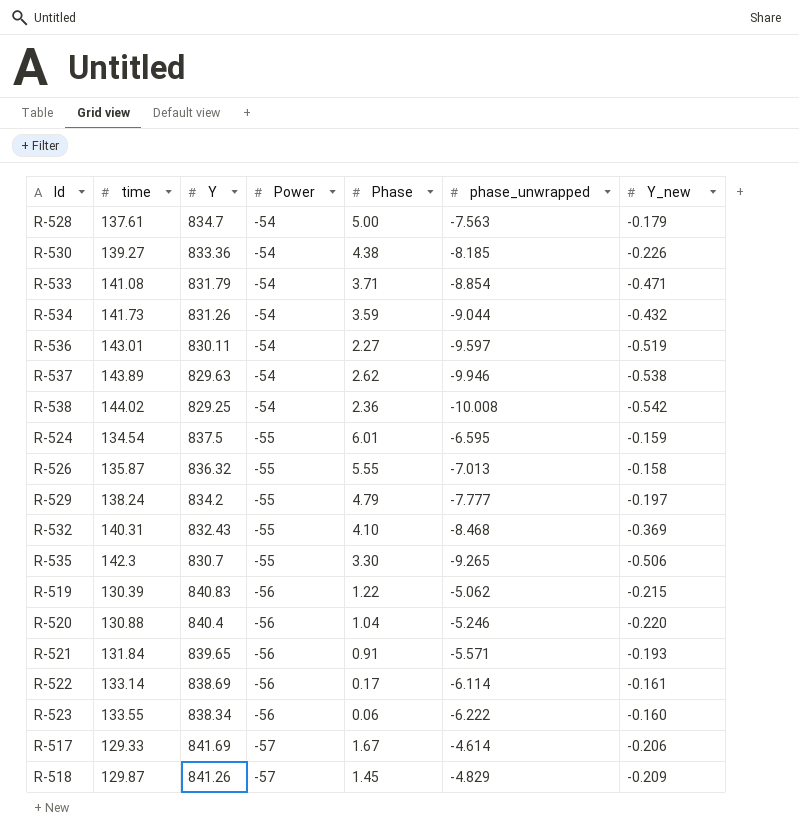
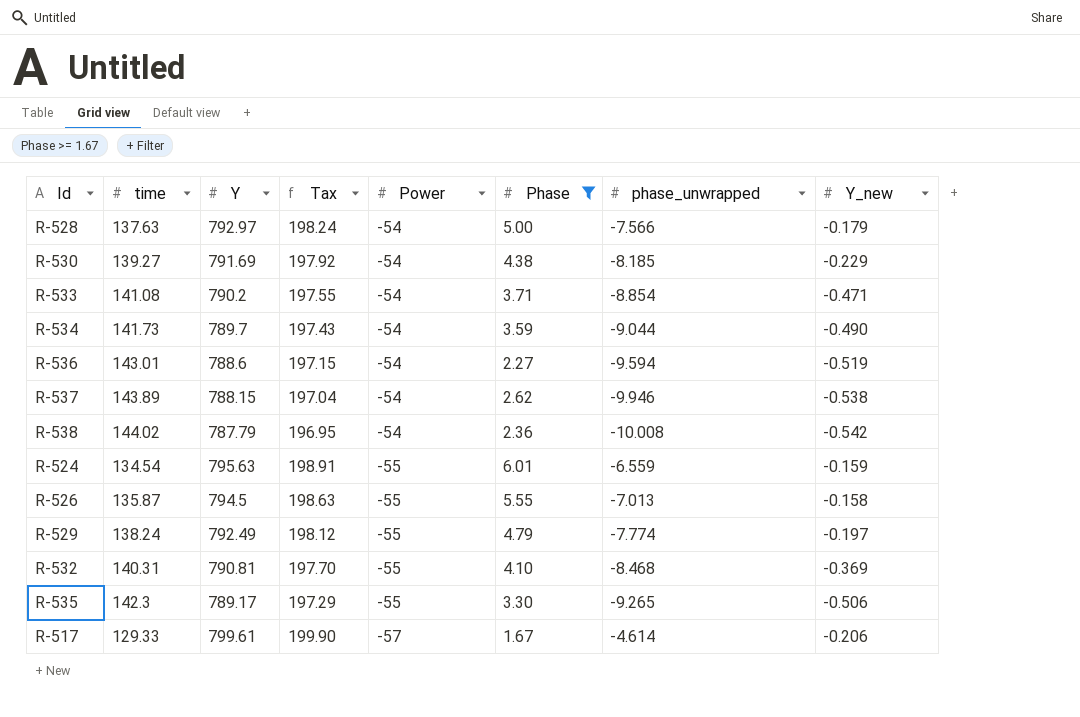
filter: none -> Phase >= 1.67
column Tax | formula: none -> [Y] * 0.25
R-528 | time: 137.61 -> 137.63
R-528 | Y: 834.7 -> 792.97
R-528 | phase_unwrapped: -7.563 -> -7.566
R-530 | Y: 833.36 -> 791.69
R-530 | Y_new: -0.226 -> -0.229
R-533 | Y: 831.79 -> 790.2
R-534 | Y: 831.26 -> 789.7
R-534 | Y_new: -0.432 -> -0.490
R-536 | Y: 830.11 -> 788.6
R-536 | phase_unwrapped: -9.597 -> -9.594
R-537 | Y: 829.63 -> 788.15
R-538 | Y: 829.25 -> 787.79
R-524 | Y: 837.5 -> 795.63
R-524 | phase_unwrapped: -6.595 -> -6.559
R-526 | Y: 836.32 -> 794.5
R-529 | Y: 834.2 -> 792.49
R-529 | phase_unwrapped: -7.777 -> -7.774
R-532 | Y: 832.43 -> 790.81
R-535 | Y: 830.7 -> 789.17
R-517 | Y: 841.69 -> 799.61

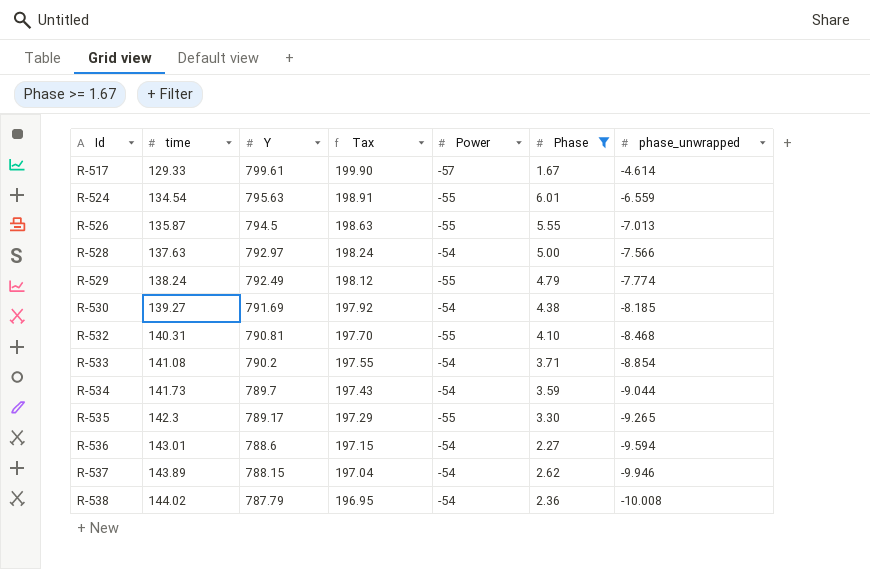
row order: Power descending -> Id ascending
column Y_new | position: 8 -> none

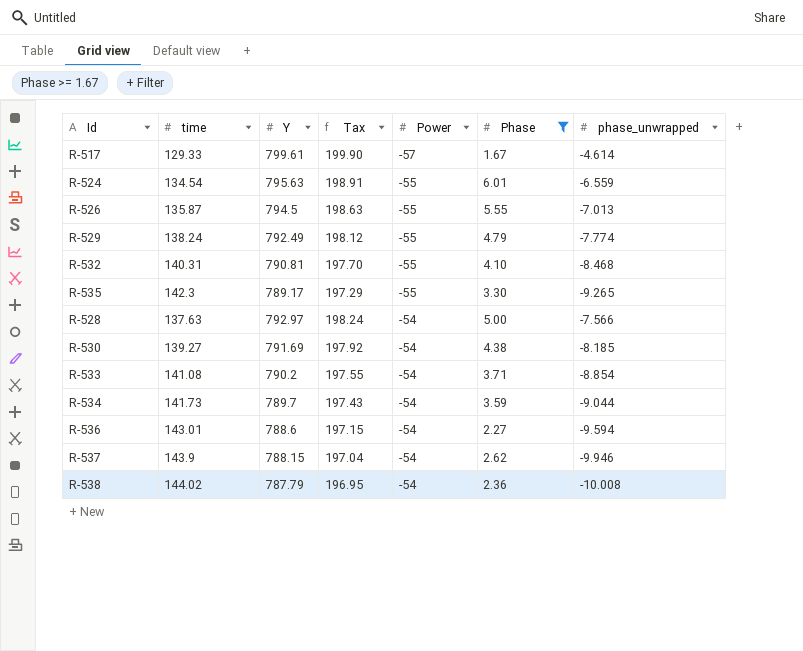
row order: Id ascending -> Power ascending
R-537 | time: 143.89 -> 143.9

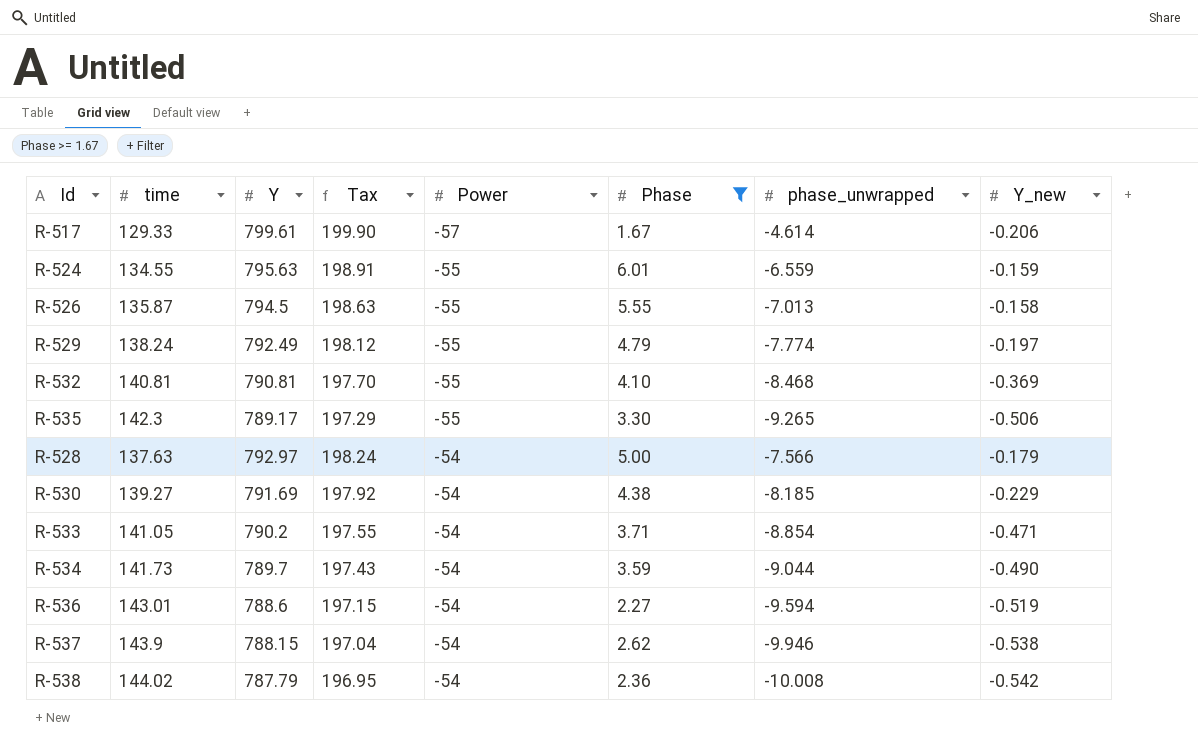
column Y_new | position: none -> 8
R-524 | time: 134.54 -> 134.55
R-532 | time: 140.31 -> 140.81
R-533 | time: 141.08 -> 141.05

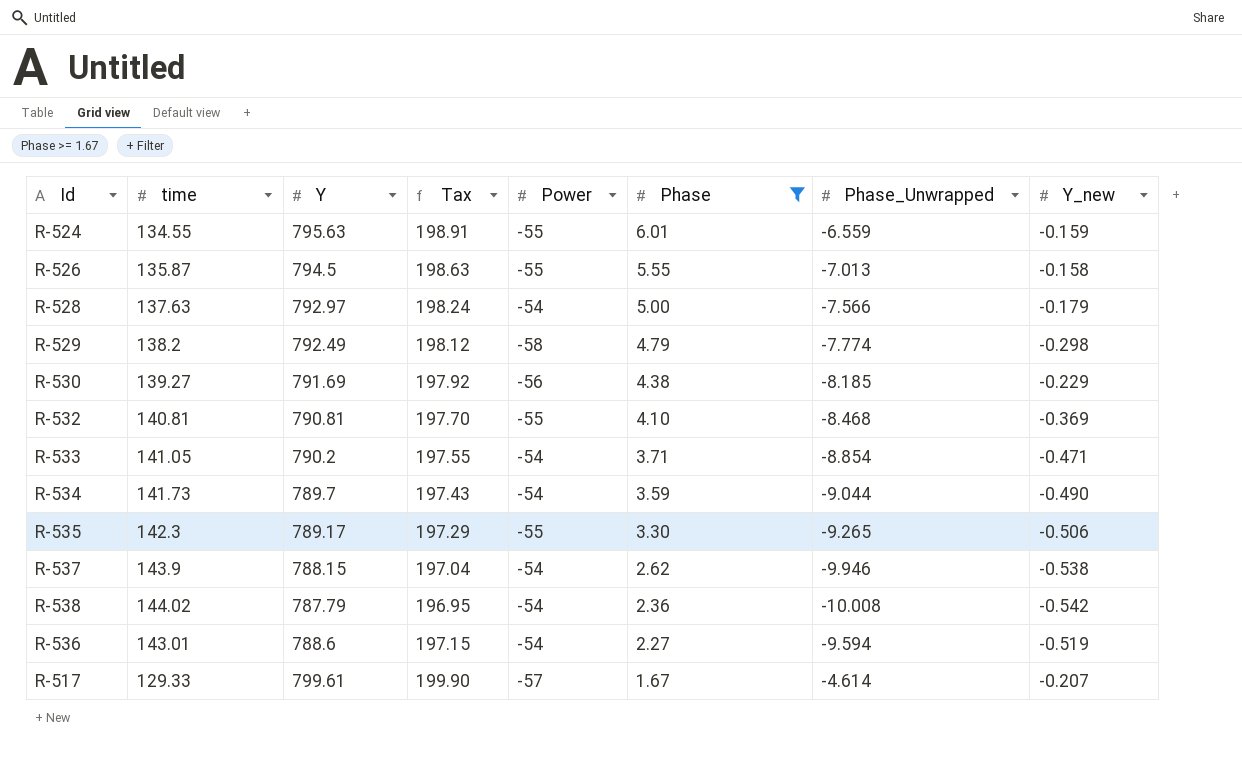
row order: Power ascending -> Phase descending
column name: phase_unwrapped -> Phase_Unwrapped
R-529 | time: 138.24 -> 138.2
R-529 | Power: -55 -> -58
R-529 | Y_new: -0.197 -> -0.298
R-530 | Power: -54 -> -56
R-517 | Y_new: -0.206 -> -0.207

